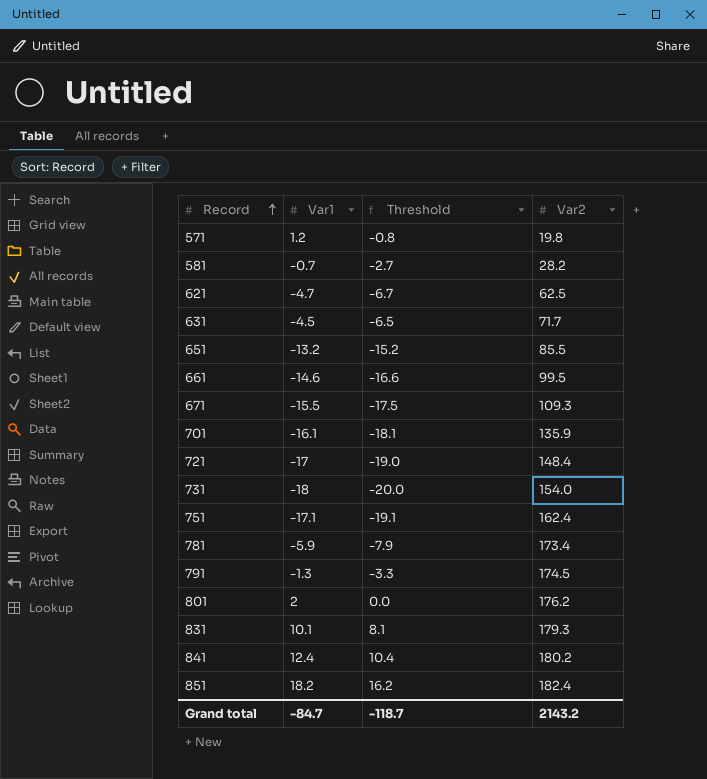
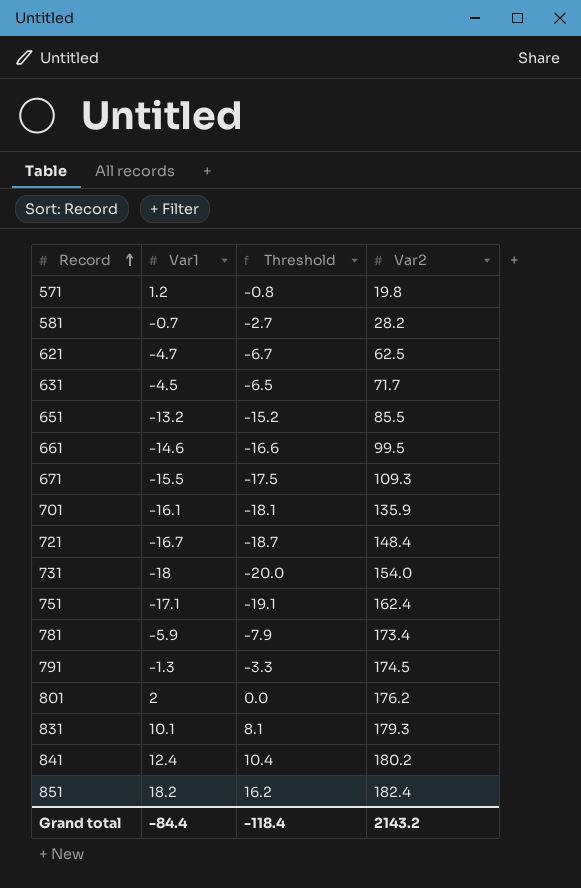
721 | Var1: -17 -> -16.7
721 | Threshold: -19.0 -> -18.7
Grand total | Var1: -84.7 -> -84.4
Grand total | Threshold: -118.7 -> -118.4

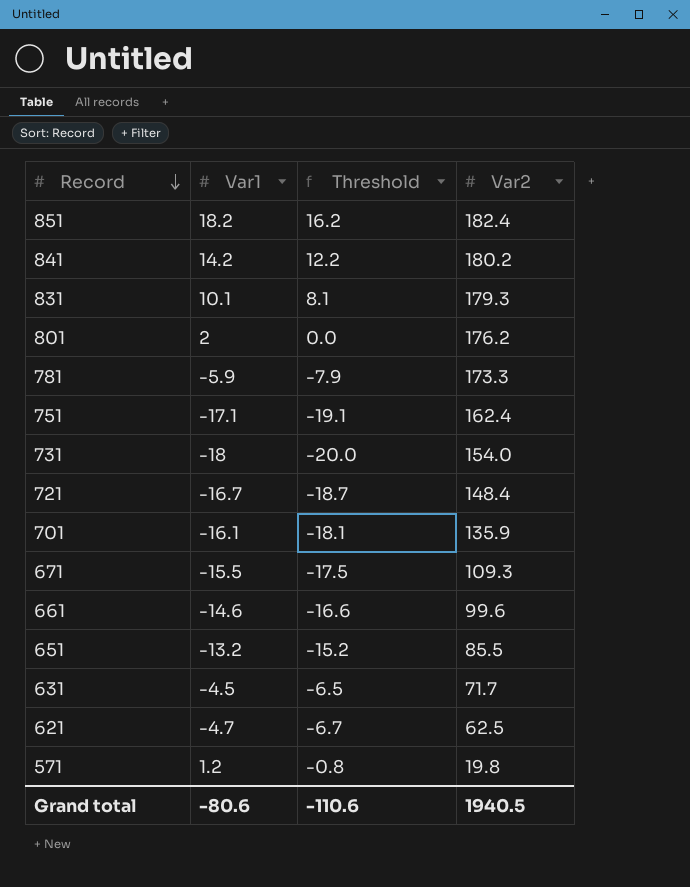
row order: Record ascending -> Record descending
row 581: -0.7 | -2.7 | 28.2 -> none
row 791: -1.3 | -3.3 | 174.5 -> none
841 | Var1: 12.4 -> 14.2
841 | Threshold: 10.4 -> 12.2
781 | Var2: 173.4 -> 173.3
661 | Var2: 99.5 -> 99.6
Grand total | Var1: -84.4 -> -80.6
Grand total | Threshold: -118.4 -> -110.6
Grand total | Var2: 2143.2 -> 1940.5

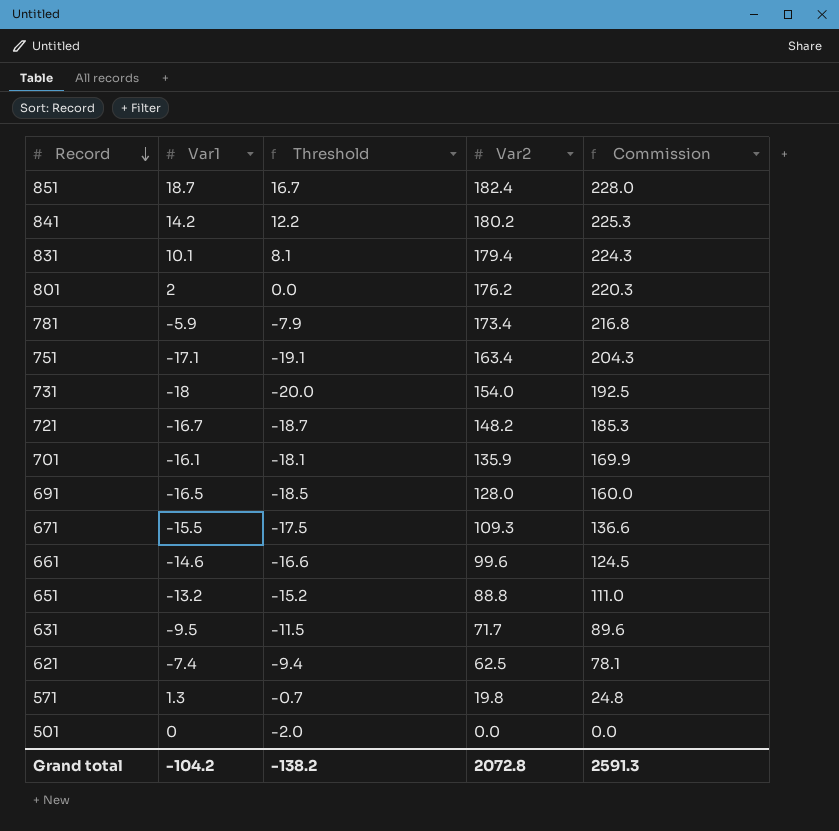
column Commission | formula: none -> [Var2] * 1.25
851 | Var1: 18.2 -> 18.7
851 | Threshold: 16.2 -> 16.7
831 | Var2: 179.3 -> 179.4
781 | Var2: 173.3 -> 173.4
751 | Var2: 162.4 -> 163.4
721 | Var2: 148.4 -> 148.2
row 691: none -> -16.5 | -18.5 | 128.0 | 160.0
651 | Var2: 85.5 -> 88.8
631 | Var1: -4.5 -> -9.5
631 | Threshold: -6.5 -> -11.5
621 | Var1: -4.7 -> -7.4
621 | Threshold: -6.7 -> -9.4
571 | Var1: 1.2 -> 1.3
571 | Threshold: -0.8 -> -0.7
row 501: none -> 0 | -2.0 | 0.0 | 0.0
Grand total | Var1: -80.6 -> -104.2
Grand total | Threshold: -110.6 -> -138.2
Grand total | Var2: 1940.5 -> 2072.8

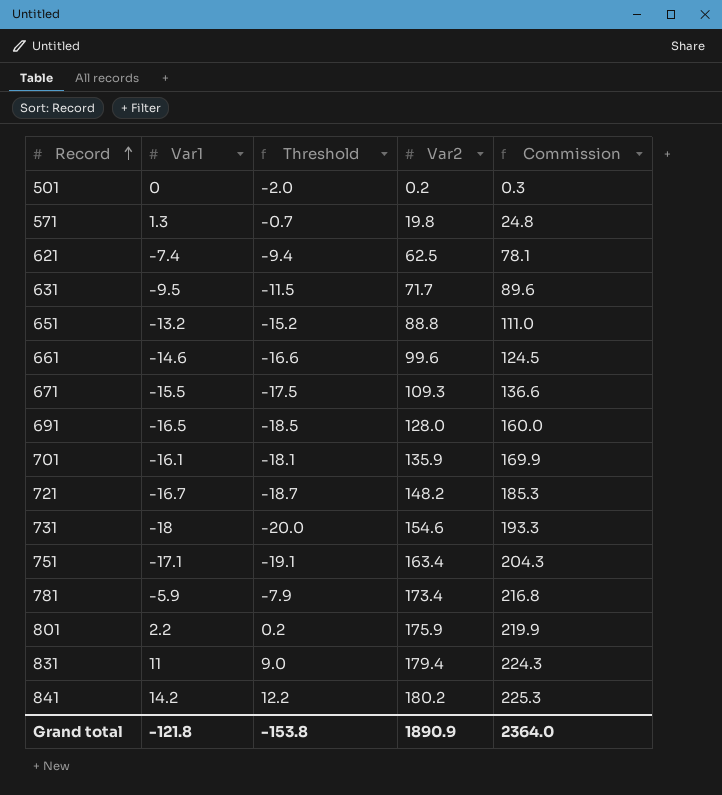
row order: Record descending -> Record ascending
row 851: 18.7 | 16.7 | 182.4 | 228.0 -> none
501 | Var2: 0.0 -> 0.2
501 | Commission: 0.0 -> 0.3
731 | Var2: 154.0 -> 154.6
731 | Commission: 192.5 -> 193.3
801 | Var1: 2 -> 2.2
801 | Threshold: 0.0 -> 0.2
801 | Var2: 176.2 -> 175.9
801 | Commission: 220.3 -> 219.9
831 | Var1: 10.1 -> 11
831 | Threshold: 8.1 -> 9.0
Grand total | Var1: -104.2 -> -121.8
Grand total | Threshold: -138.2 -> -153.8
Grand total | Var2: 2072.8 -> 1890.9
Grand total | Commission: 2591.3 -> 2364.0

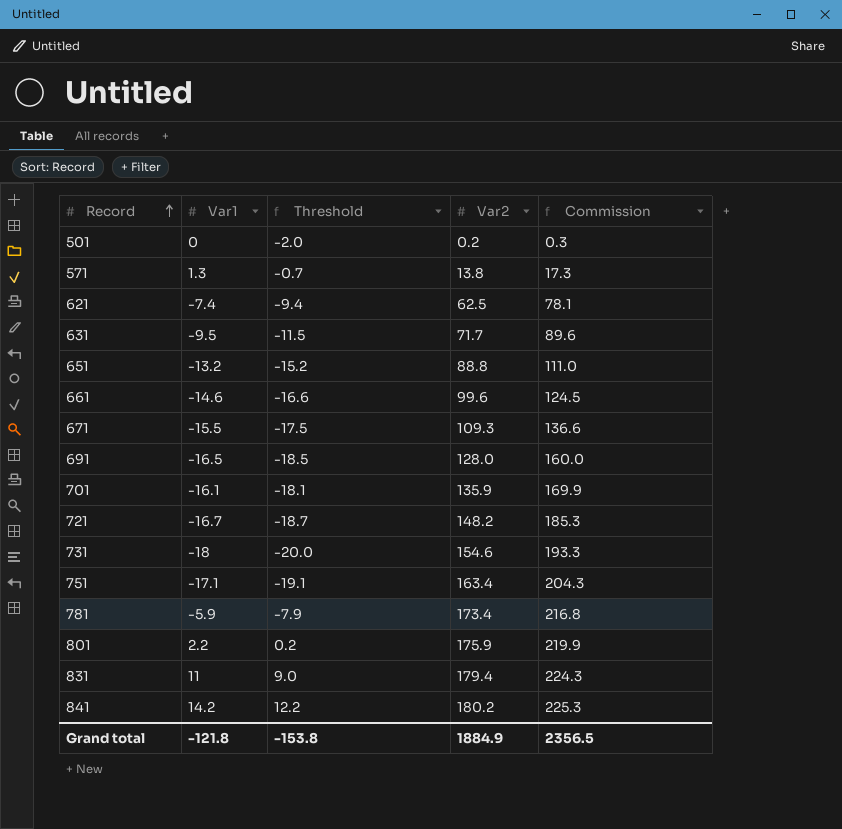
571 | Var2: 19.8 -> 13.8
571 | Commission: 24.8 -> 17.3
Grand total | Var2: 1890.9 -> 1884.9
Grand total | Commission: 2364.0 -> 2356.5

